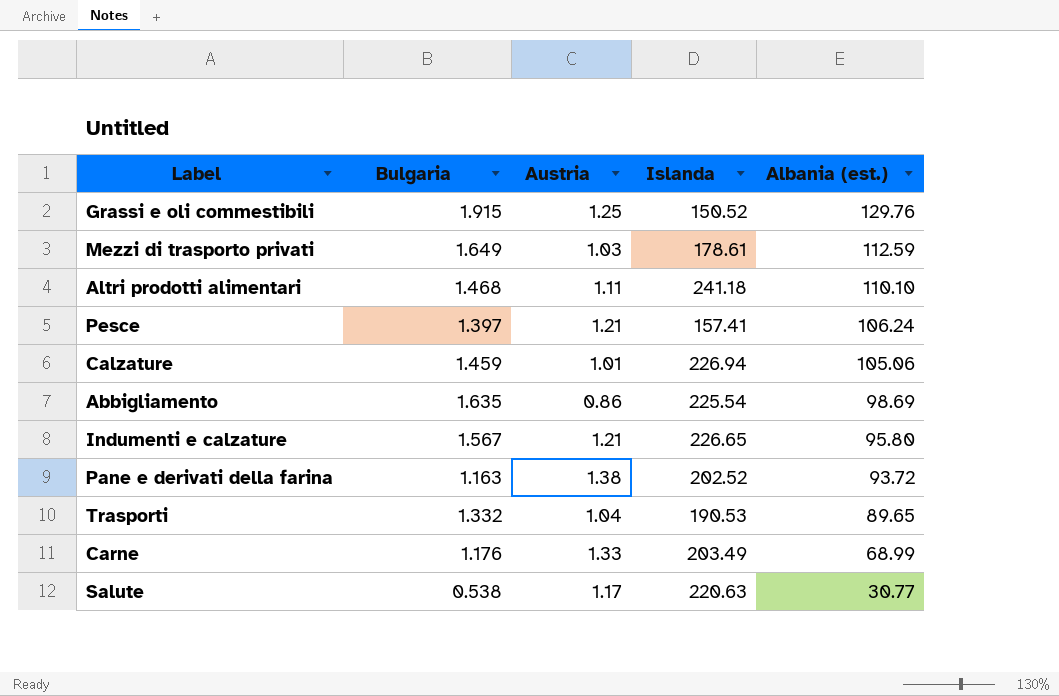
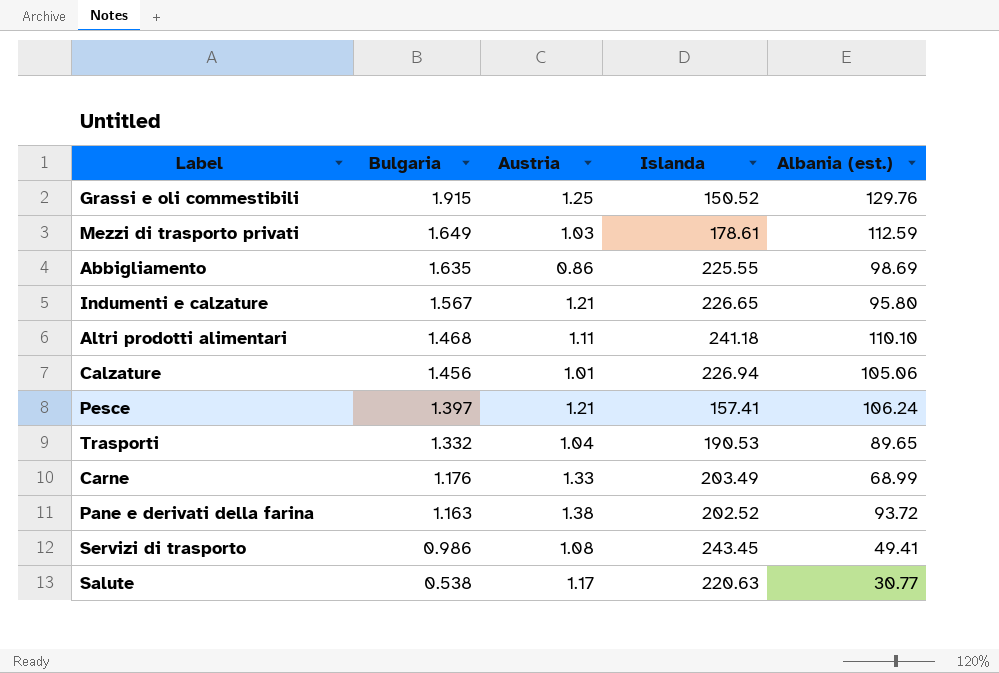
row order: Albania (est.) descending -> Bulgaria descending
Abbigliamento | Islanda: 225.54 -> 225.55
Calzature | Bulgaria: 1.459 -> 1.456
row Servizi di trasporto: none -> 0.986 | 1.08 | 243.45 | 49.41

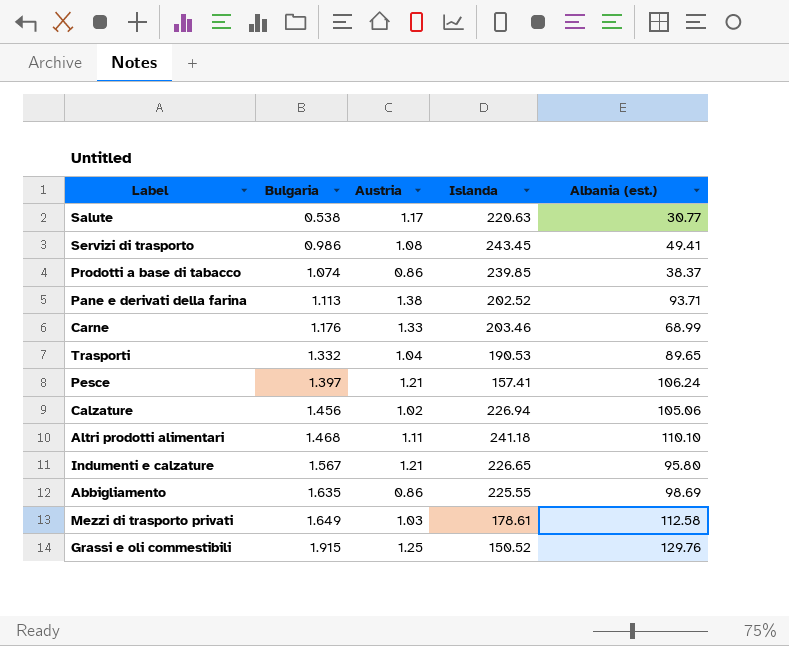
row order: Bulgaria descending -> Bulgaria ascending
row Prodotti a base di tabacco: none -> 1.074 | 0.86 | 239.85 | 38.37
Pane e derivati della farina | Bulgaria: 1.163 -> 1.113
Pane e derivati della farina | Albania (est.): 93.72 -> 93.71
Carne | Islanda: 203.49 -> 203.46
Calzature | Austria: 1.01 -> 1.02
Mezzi di trasporto privati | Albania (est.): 112.59 -> 112.58

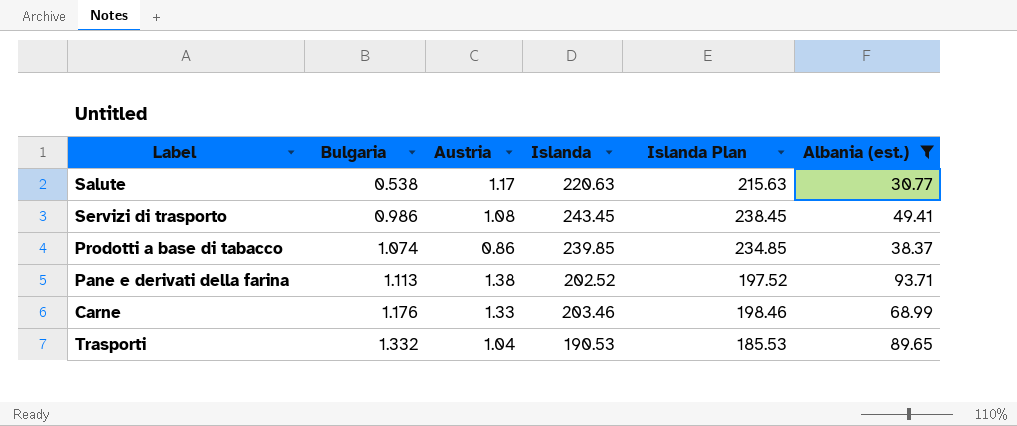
filter: none -> Albania (est.) <= 93.71
column Islanda Plan | formula: none -> [Islanda] - 5

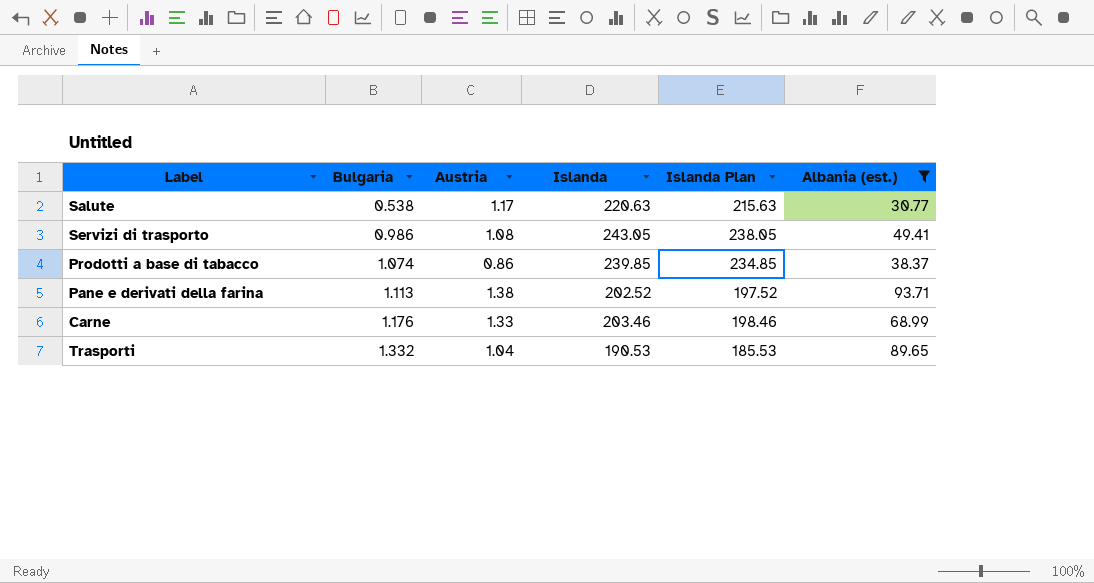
Servizi di trasporto | Islanda: 243.45 -> 243.05
Servizi di trasporto | Islanda Plan: 238.45 -> 238.05

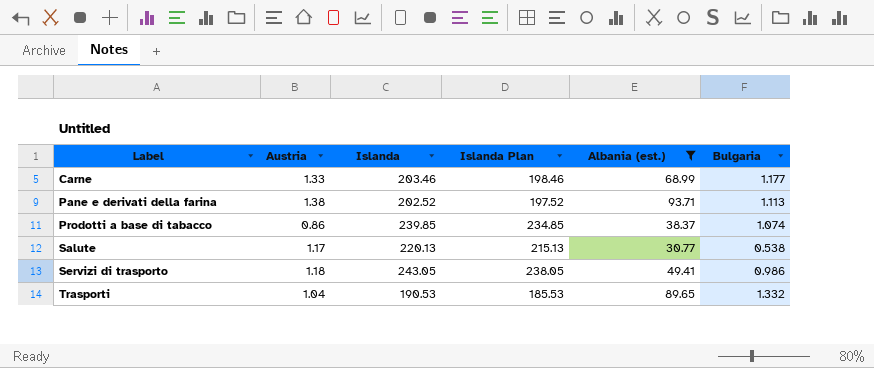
row order: Bulgaria ascending -> Label ascending
column Bulgaria | position: 2 -> 6
Carne | Bulgaria: 1.176 -> 1.177
Salute | Islanda: 220.63 -> 220.13
Salute | Islanda Plan: 215.63 -> 215.13
Servizi di trasporto | Austria: 1.08 -> 1.18

